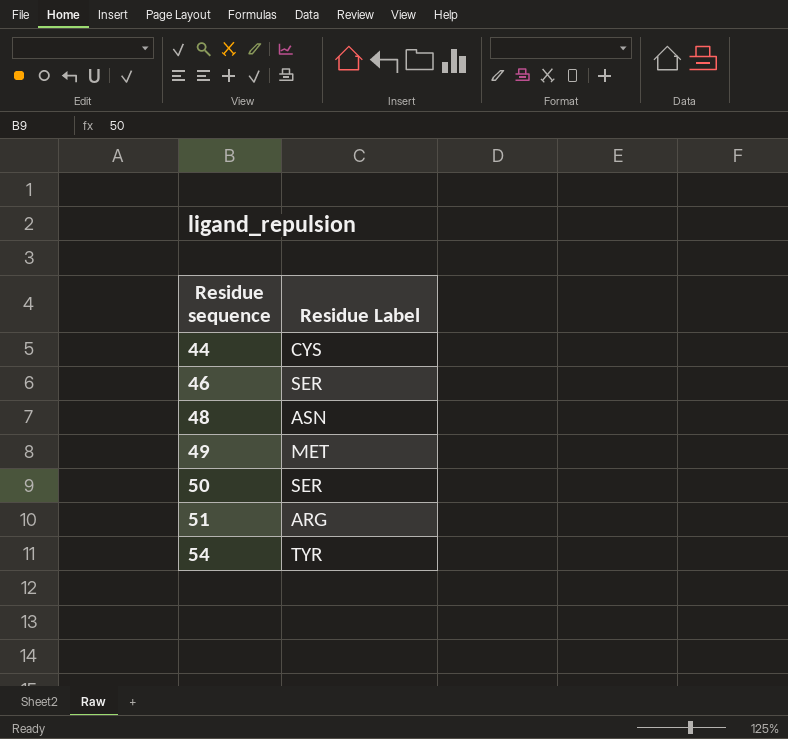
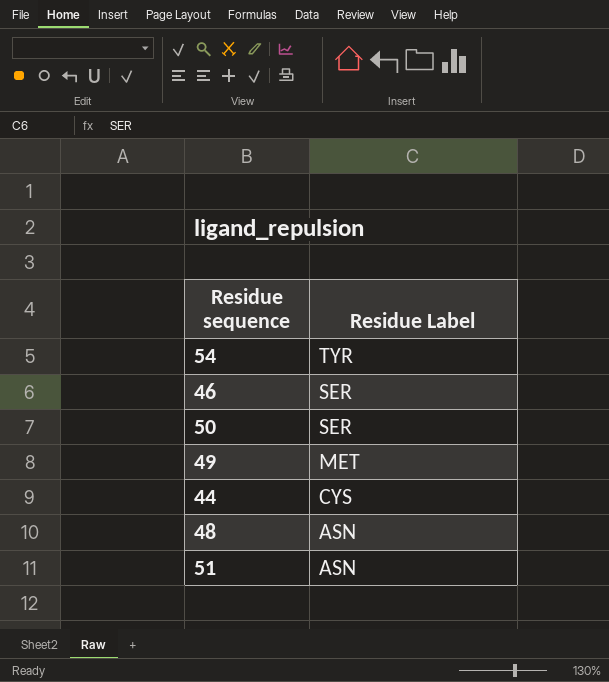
row order: Residue sequence ascending -> Residue Label descending
51 | Residue Label: ARG -> ASN

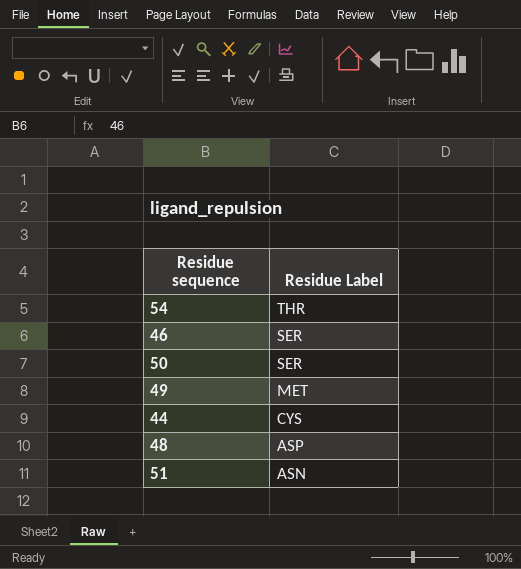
54 | Residue Label: TYR -> THR
48 | Residue Label: ASN -> ASP

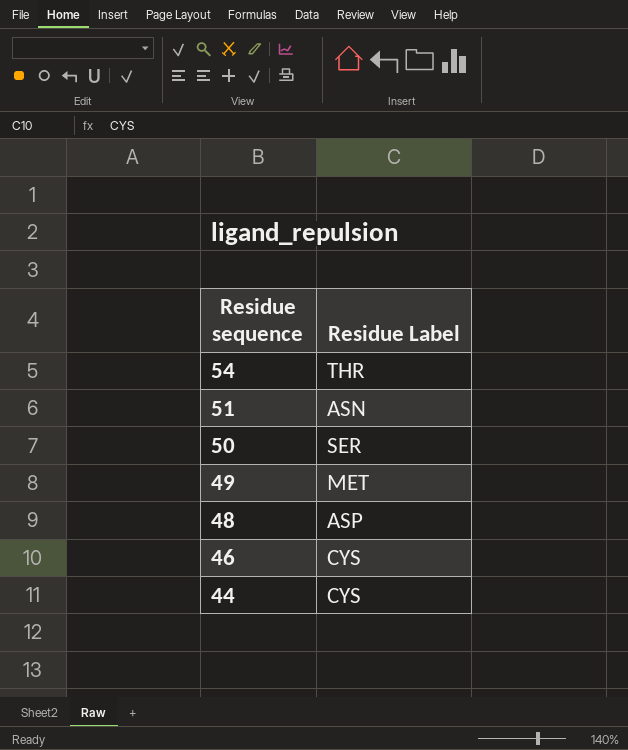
row order: Residue Label descending -> Residue sequence descending
46 | Residue Label: SER -> CYS

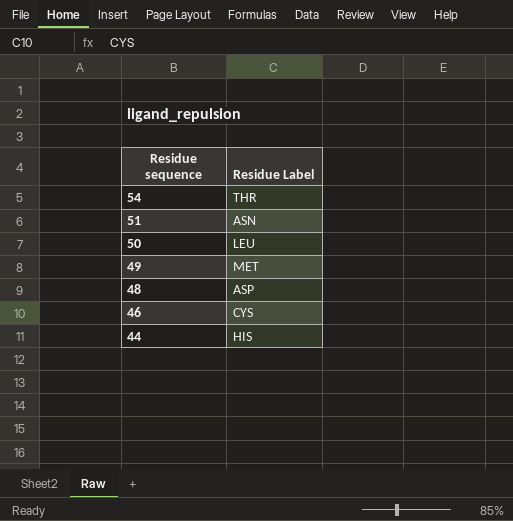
50 | Residue Label: SER -> LEU
44 | Residue Label: CYS -> HIS

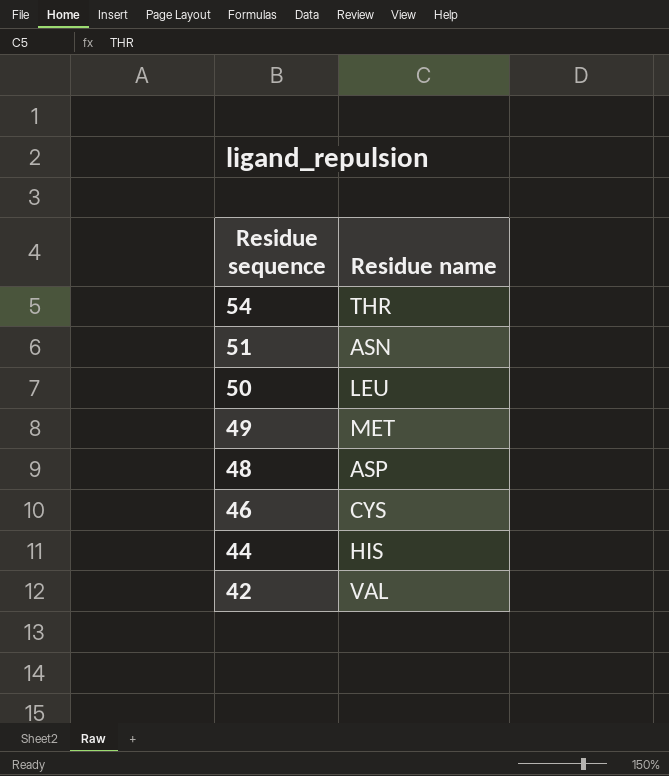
column name: Residue Label -> Residue name
row 42: none -> VAL

